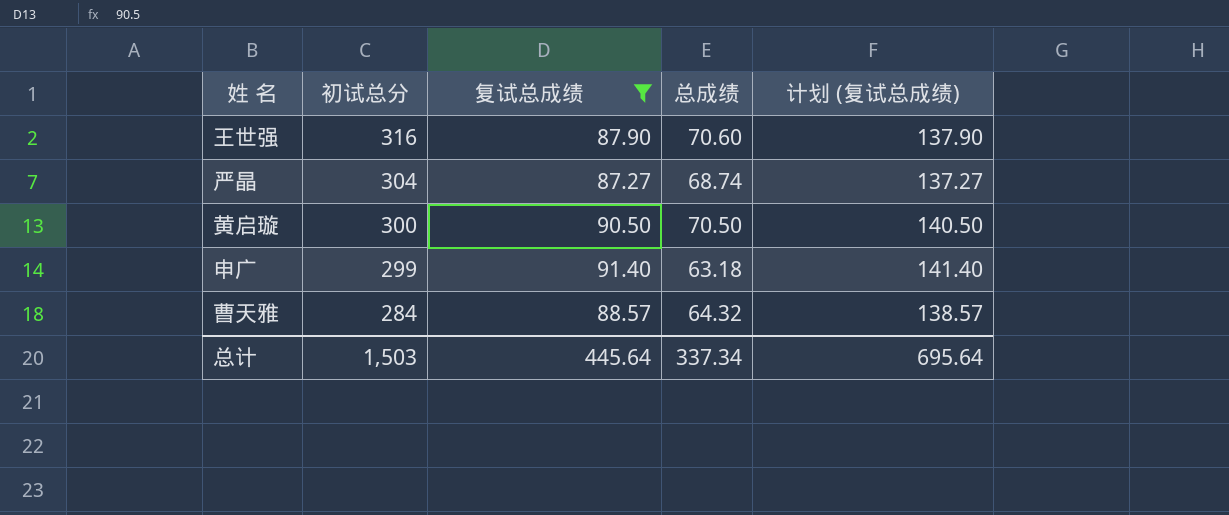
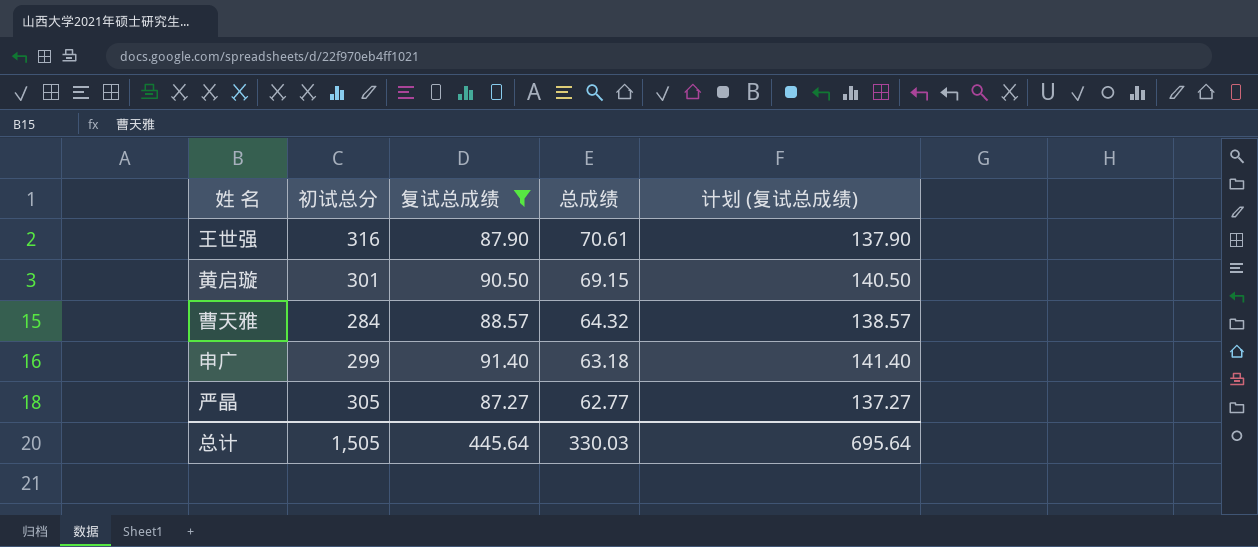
row order: 初试总分 descending -> 总成绩 descending
王世强 | 总成绩: 70.60 -> 70.61
黄启璇 | 初试总分: 300 -> 301
黄启璇 | 总成绩: 70.50 -> 69.15
严晶 | 初试总分: 304 -> 305
严晶 | 总成绩: 68.74 -> 62.77
总计 | 初试总分: 1,503 -> 1,505
总计 | 总成绩: 337.34 -> 330.03

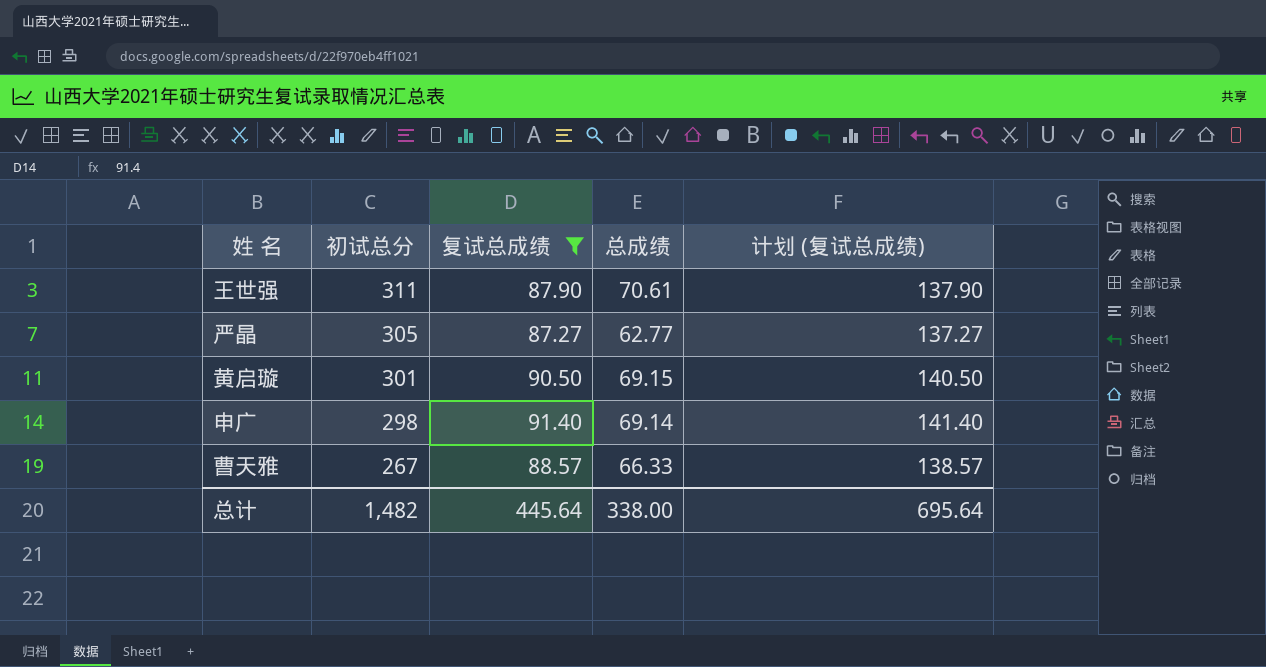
row order: 总成绩 descending -> 初试总分 descending
王世强 | 初试总分: 316 -> 311
申广 | 初试总分: 299 -> 298
申广 | 总成绩: 63.18 -> 69.14
曹天雅 | 初试总分: 284 -> 267
曹天雅 | 总成绩: 64.32 -> 66.33
总计 | 初试总分: 1,505 -> 1,482
总计 | 总成绩: 330.03 -> 338.00

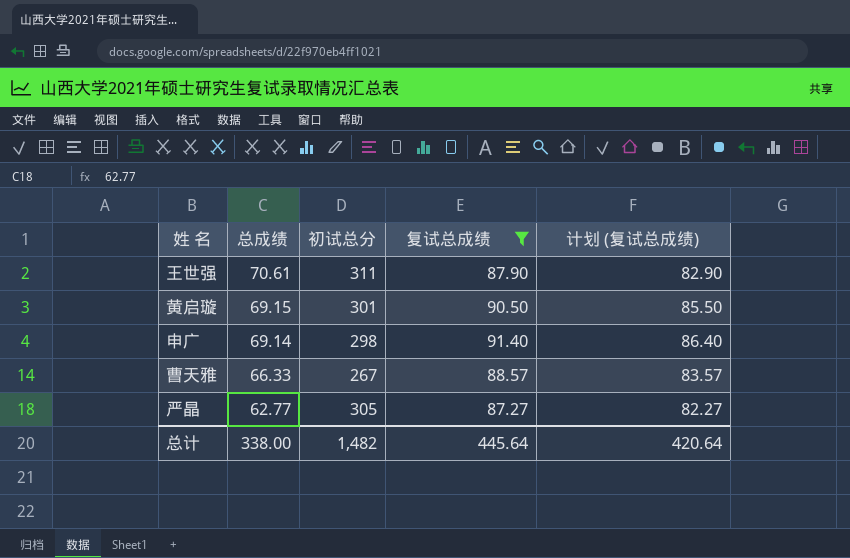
row order: 初试总分 descending -> 总成绩 descending
column 总成绩 | position: 4 -> 2
column 计划 (复试总成绩) | formula: [复试总成绩] + 50 -> [复试总成绩] - 5
总计 | 计划 (复试总成绩): 695.64 -> 420.64

